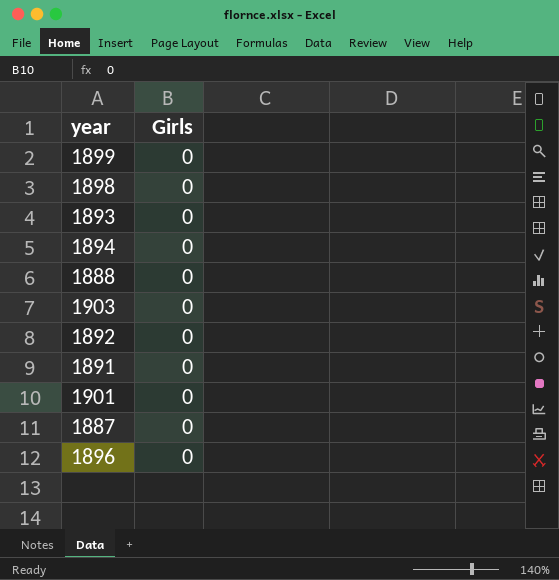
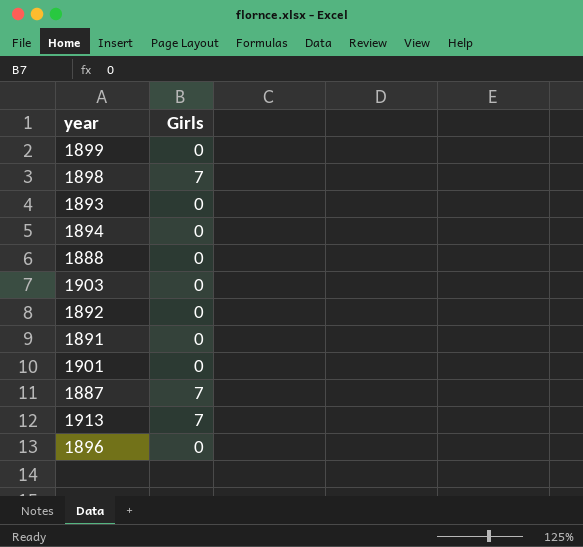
1898 | Girls: 0 -> 7
1887 | Girls: 0 -> 7
row 1913: none -> 7

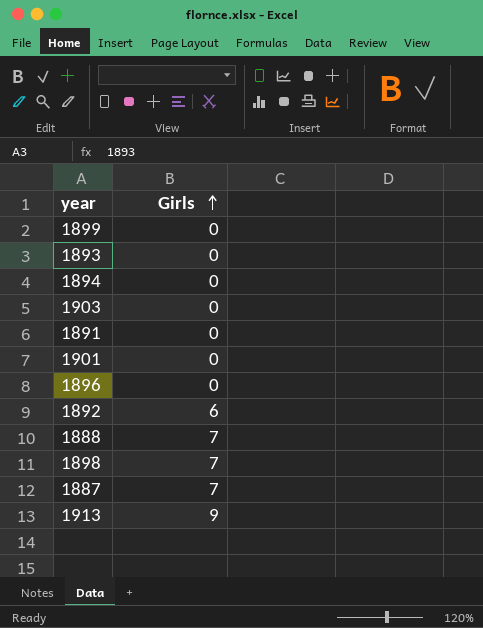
row order: none -> Girls ascending
1892 | Girls: 0 -> 6
1888 | Girls: 0 -> 7
1913 | Girls: 7 -> 9

